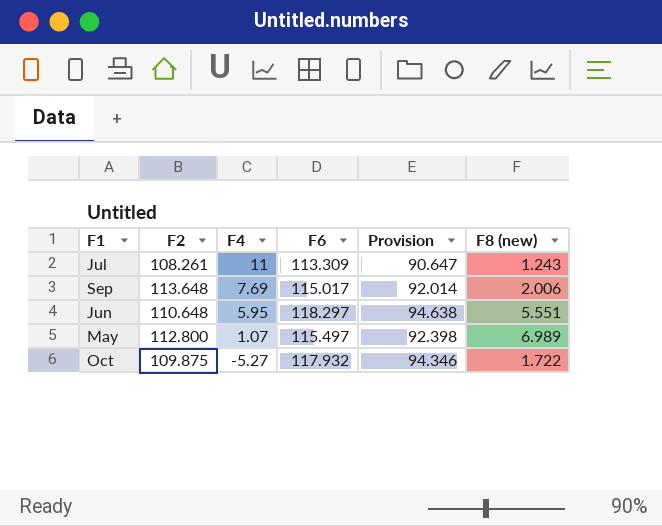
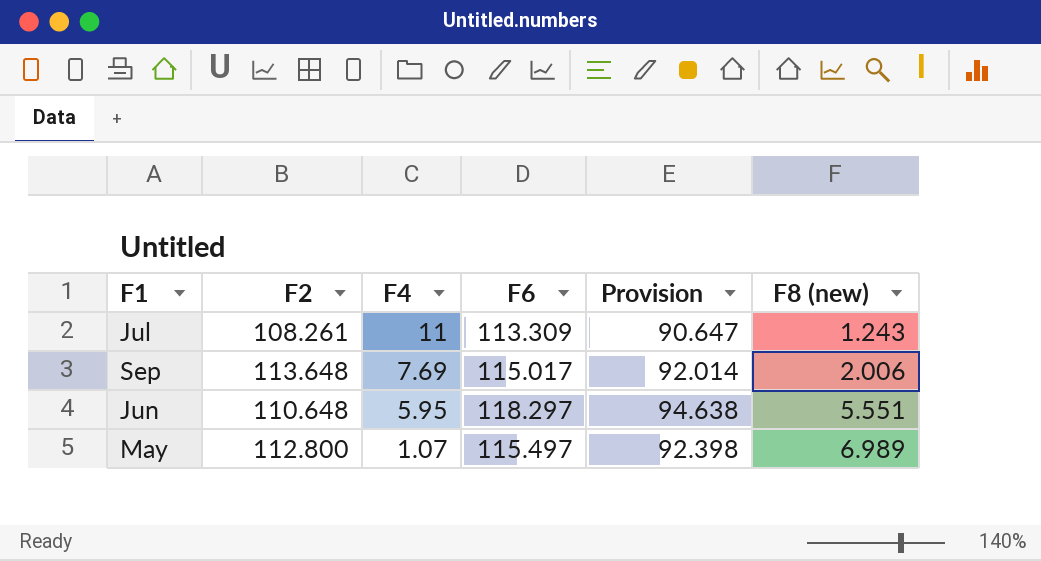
row Oct: 109.875 | -5.27 | 117.932 | 94.346 | 1.722 -> none

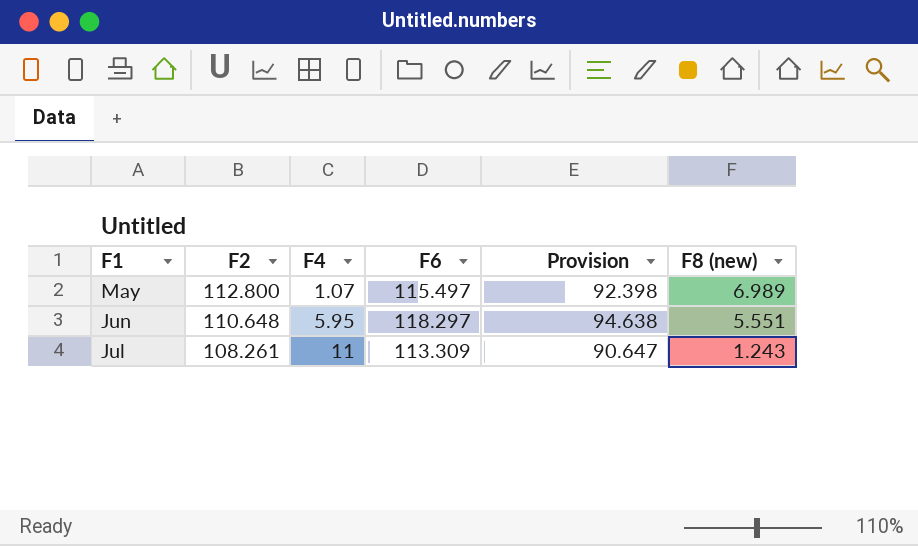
row order: F4 descending -> F1 ascending
row Sep: 113.648 | 7.69 | 115.017 | 92.014 | 2.006 -> none

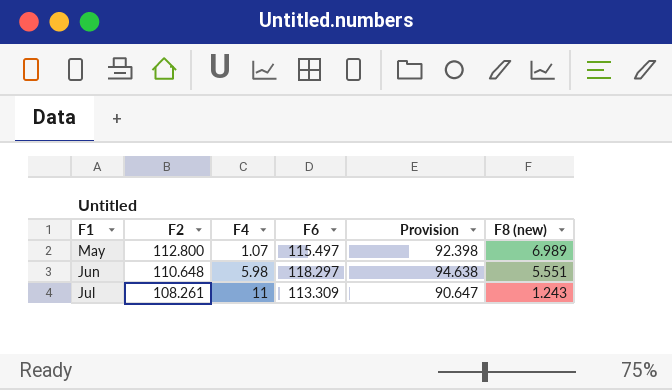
Jun | F4: 5.95 -> 5.98

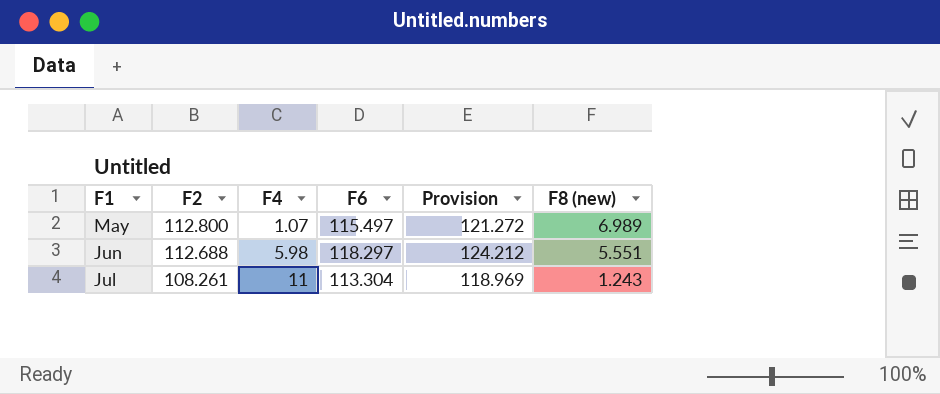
column Provision | formula: [F6] * 0.8 -> [F6] * 1.05
Jun | F2: 110.648 -> 112.688
Jul | F6: 113.309 -> 113.304

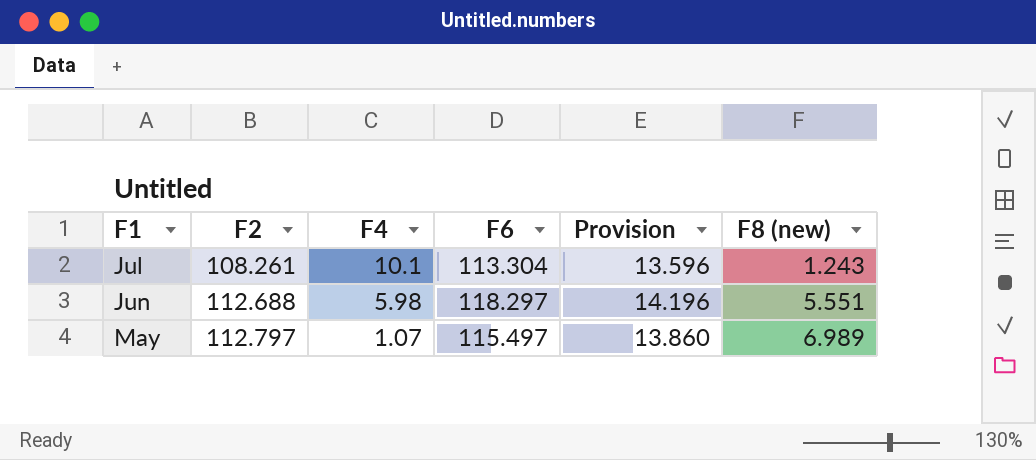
row order: F1 ascending -> F1 descending
column Provision | formula: [F6] * 1.05 -> [F6] * 0.12
Jul | F4: 11 -> 10.1
May | F2: 112.800 -> 112.797

